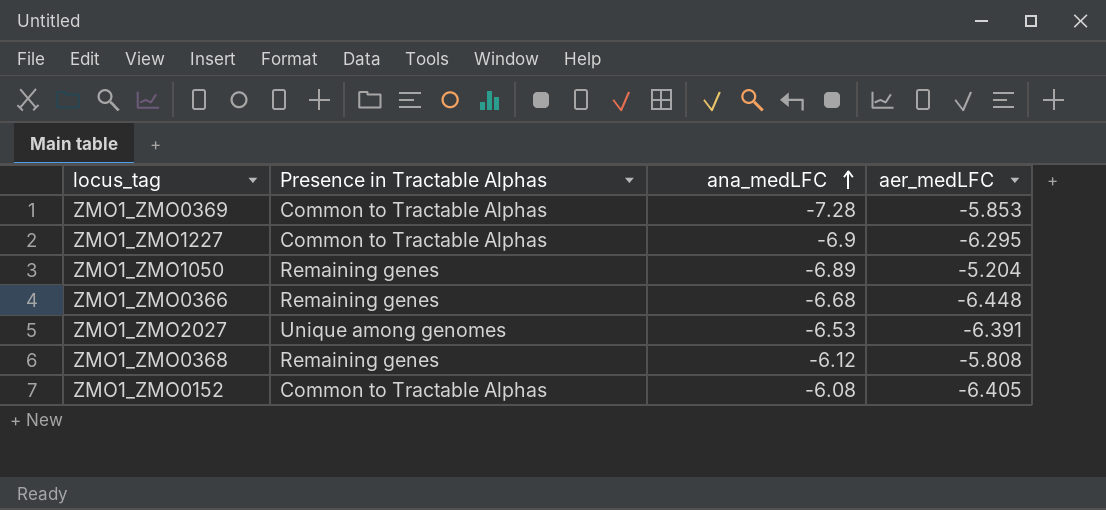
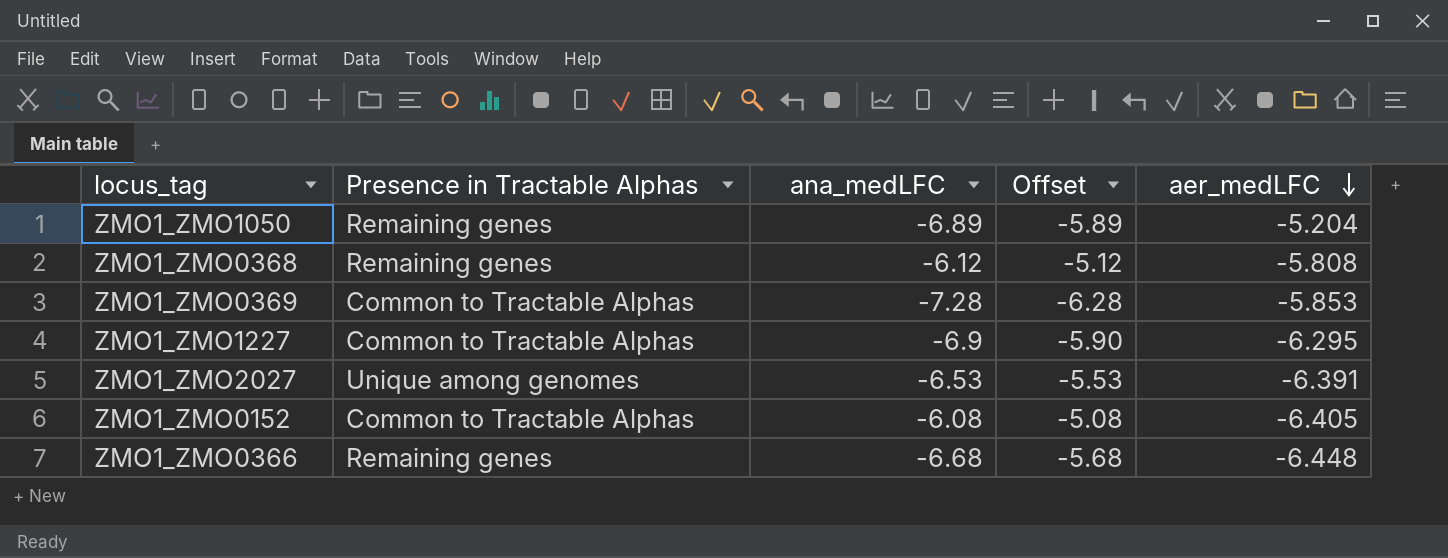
row order: ana_medLFC ascending -> aer_medLFC descending
column Offset | formula: none -> [ana_medLFC] + 1

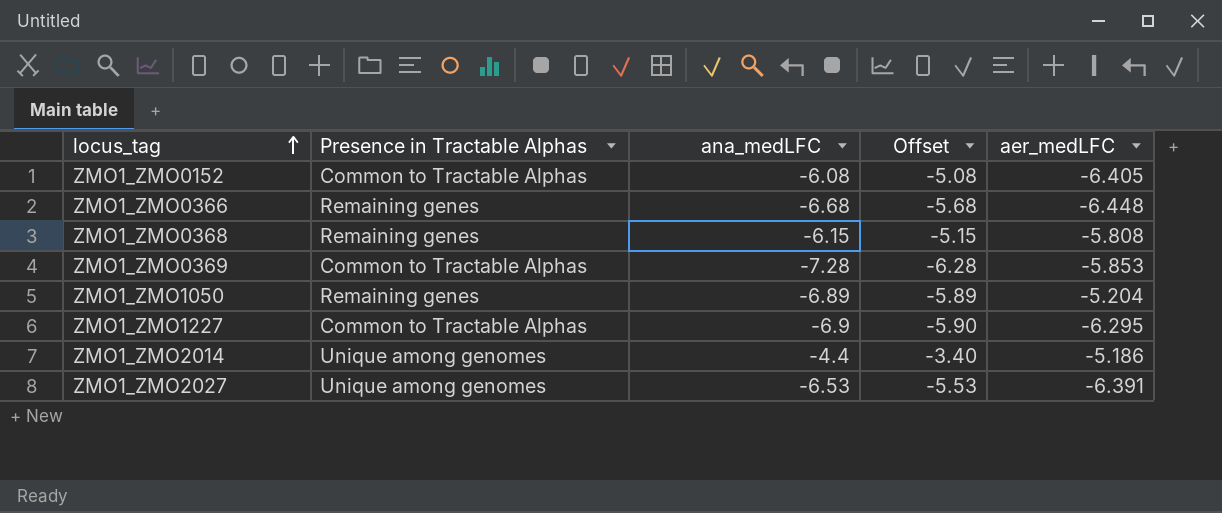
row order: aer_medLFC descending -> locus_tag ascending
ZMO1_ZMO0368 | ana_medLFC: -6.12 -> -6.15
ZMO1_ZMO0368 | Offset: -5.12 -> -5.15
row ZMO1_ZMO2014: none -> Unique among genomes | -4.4 | -3.40 | -5.186

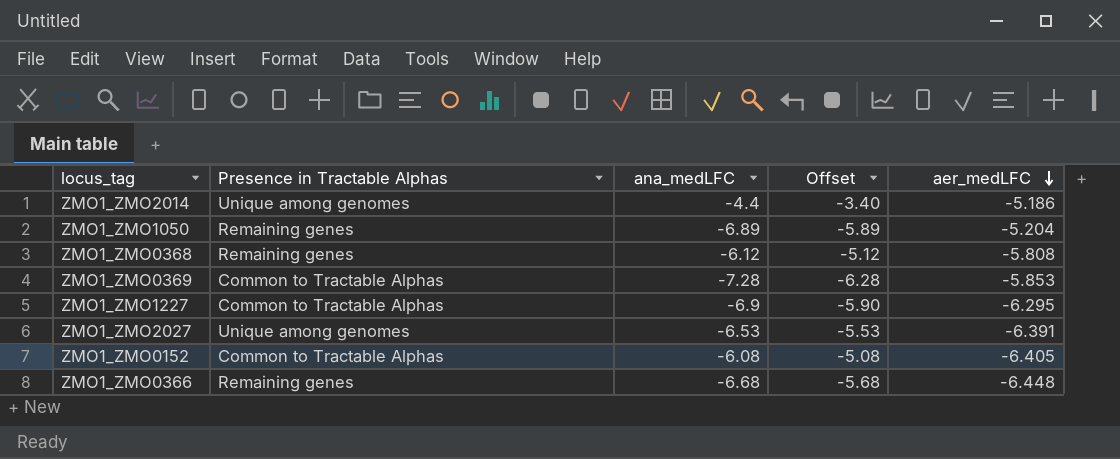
row order: locus_tag ascending -> aer_medLFC descending
ZMO1_ZMO0368 | ana_medLFC: -6.15 -> -6.12
ZMO1_ZMO0368 | Offset: -5.15 -> -5.12

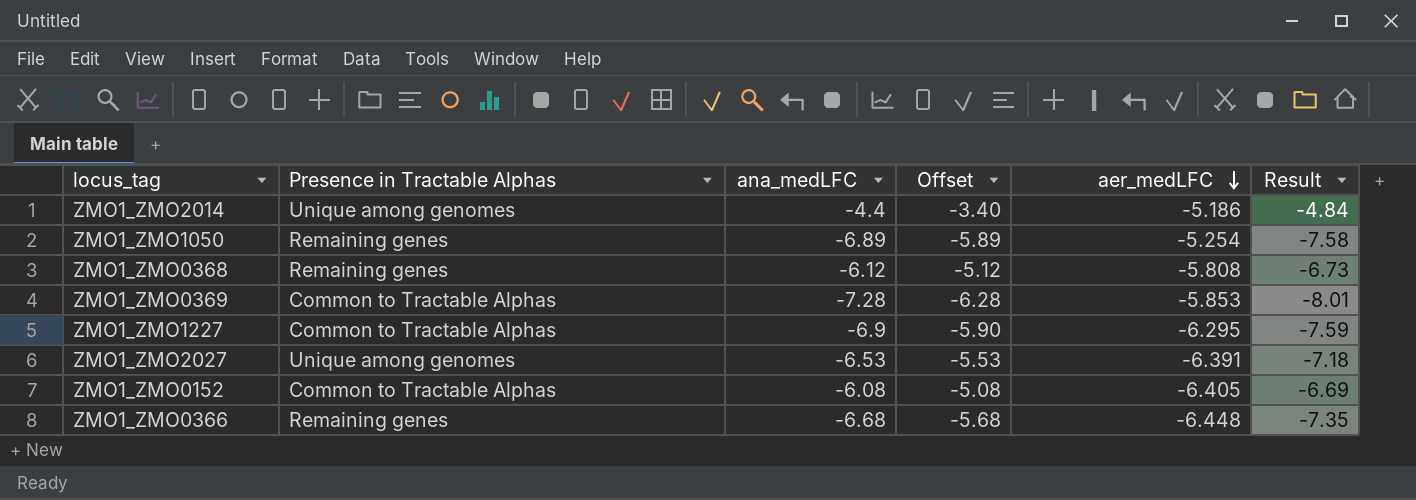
column Result | formula: none -> [ana_medLFC] * 1.1
ZMO1_ZMO1050 | aer_medLFC: -5.204 -> -5.254

